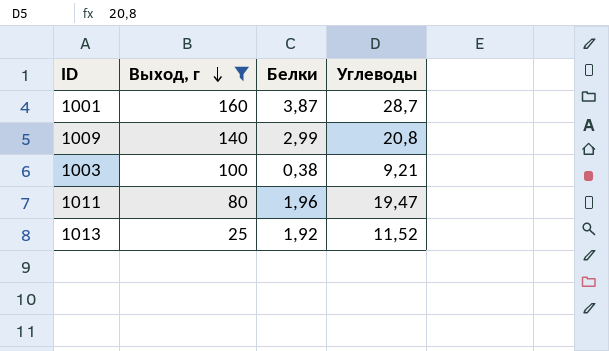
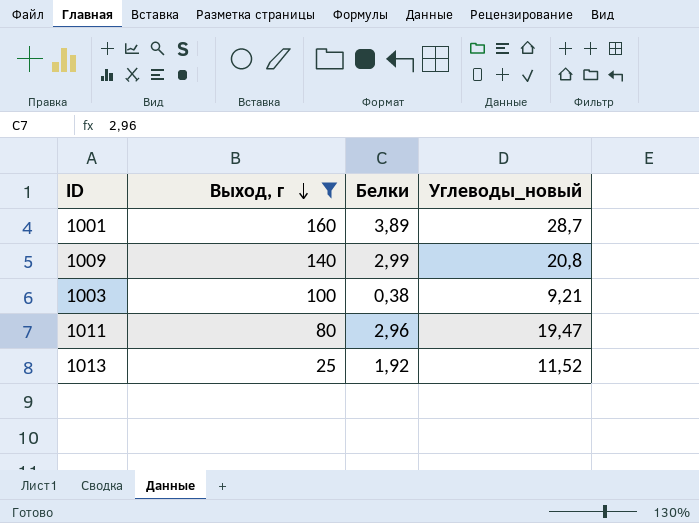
column name: Углеводы -> Углеводы_новый
1001 | Белки: 3,87 -> 3,89
1011 | Белки: 1,96 -> 2,96

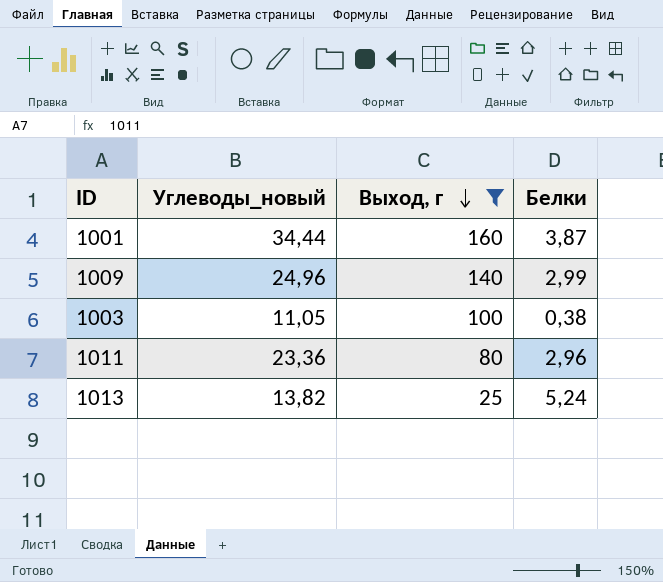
column Углеводы_новый | position: 4 -> 2
1001 | Углеводы_новый: 28,7 -> 34,44
1001 | Белки: 3,89 -> 3,87
1009 | Углеводы_новый: 20,8 -> 24,96
1003 | Углеводы_новый: 9,21 -> 11,05
1011 | Углеводы_новый: 19,47 -> 23,36
1013 | Углеводы_новый: 11,52 -> 13,82
1013 | Белки: 1,92 -> 5,24

